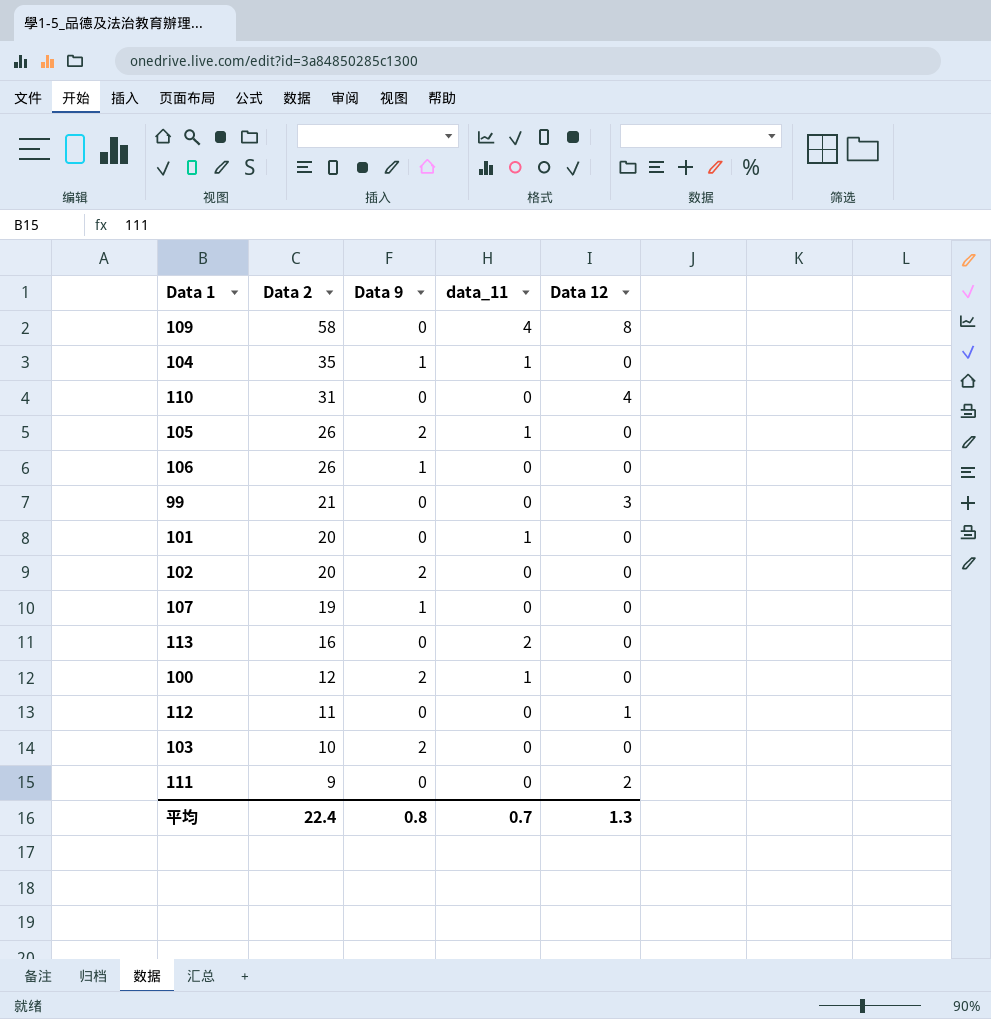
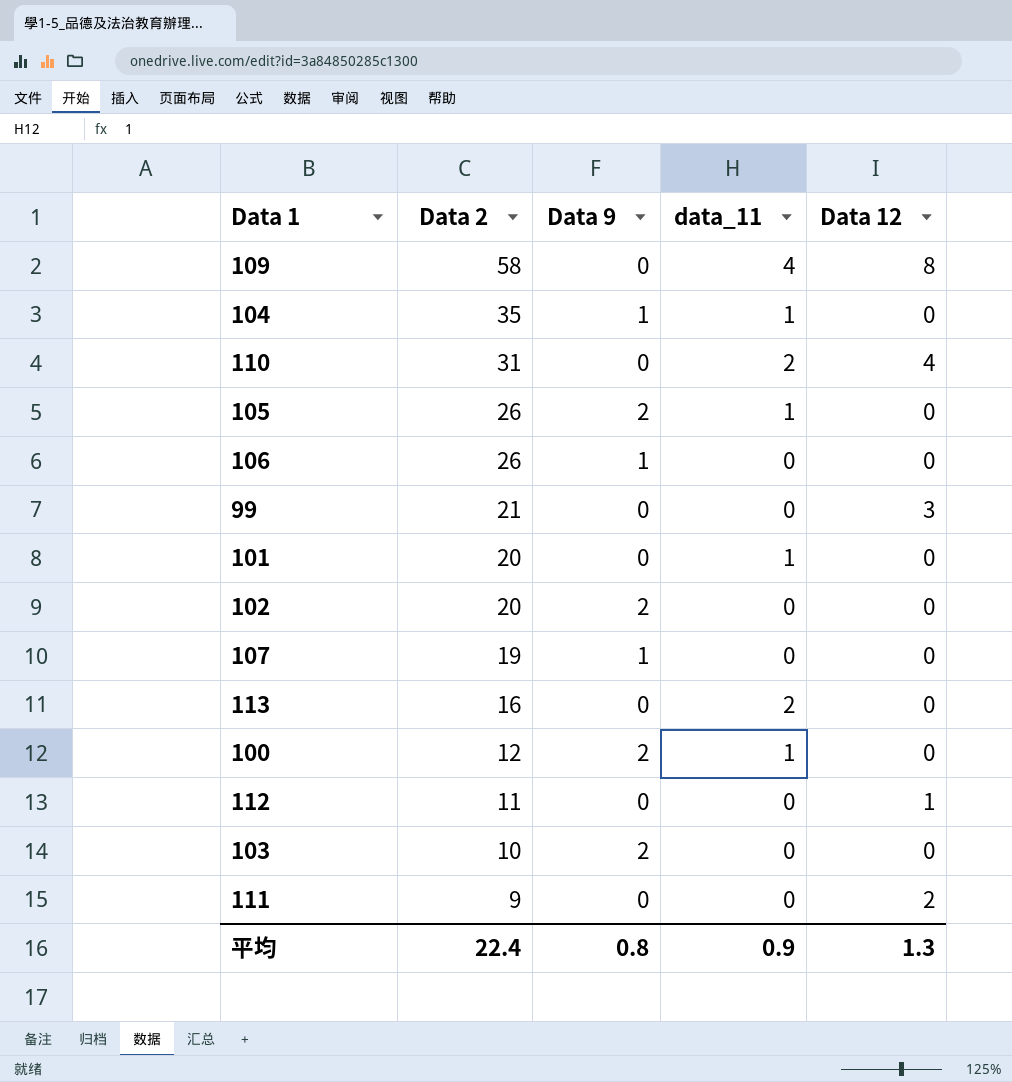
110 | data_11: 0 -> 2
平均 | data_11: 0.7 -> 0.9

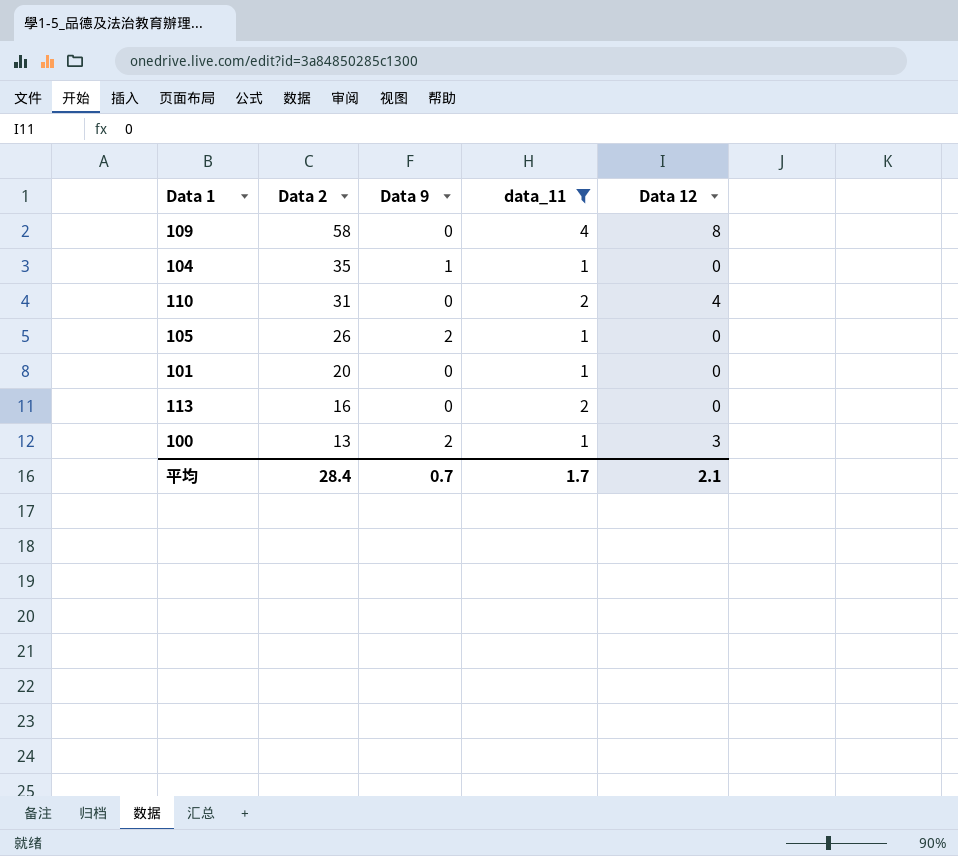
filter: none -> data_11 != 0
100 | Data 2: 12 -> 13
100 | Data 12: 0 -> 3
平均 | Data 2: 22.4 -> 28.4
平均 | Data 9: 0.8 -> 0.7
平均 | data_11: 0.9 -> 1.7
平均 | Data 12: 1.3 -> 2.1

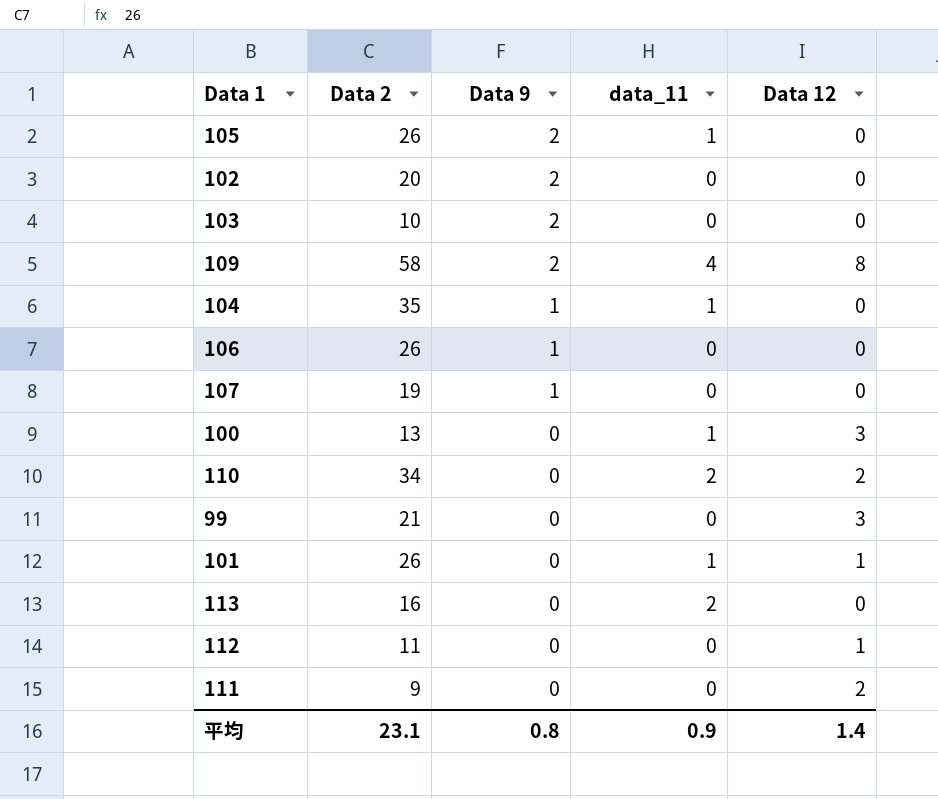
filter: data_11 != 0 -> none
row order: Data 2 descending -> Data 9 descending
109 | Data 9: 0 -> 2
100 | Data 9: 2 -> 0
110 | Data 2: 31 -> 34
110 | Data 12: 4 -> 2
101 | Data 2: 20 -> 26
101 | Data 12: 0 -> 1
平均 | Data 2: 28.4 -> 23.1
平均 | Data 9: 0.7 -> 0.8
平均 | data_11: 1.7 -> 0.9
平均 | Data 12: 2.1 -> 1.4

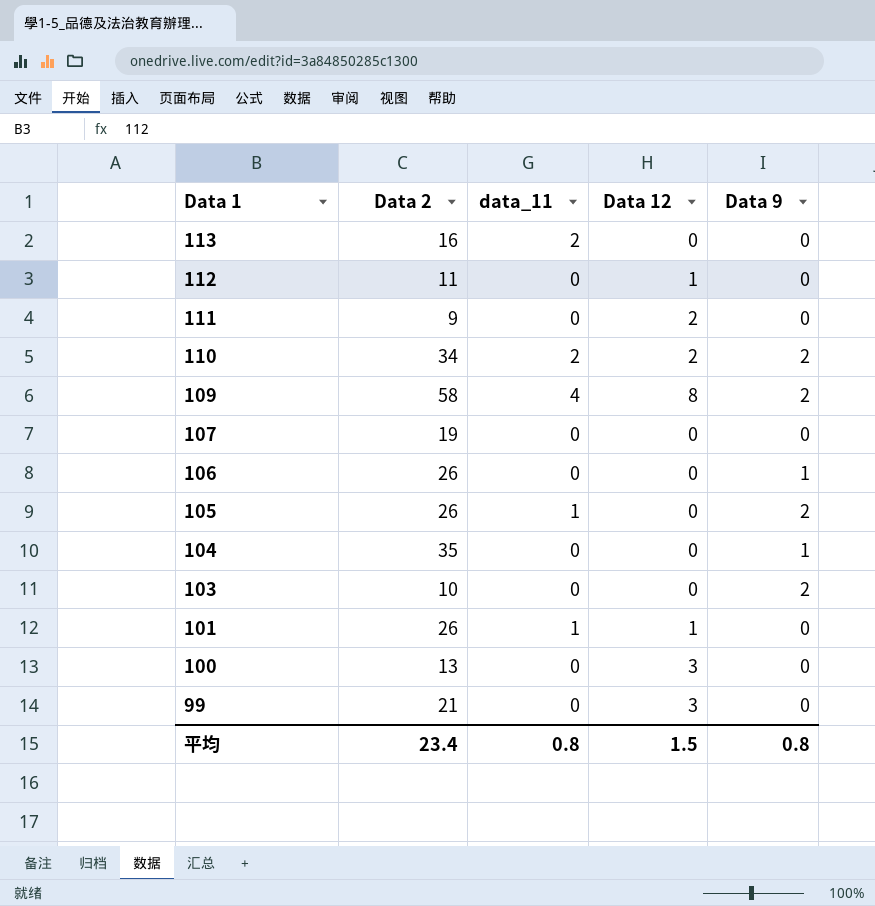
row order: Data 9 descending -> Data 1 descending
column Data 9 | position: 3 -> 5
row 102: 20 | 2 | 0 | 0 -> none
110 | Data 9: 0 -> 2
107 | Data 9: 1 -> 0
104 | data_11: 1 -> 0
100 | data_11: 1 -> 0
平均 | Data 2: 23.1 -> 23.4
平均 | data_11: 0.9 -> 0.8
平均 | Data 12: 1.4 -> 1.5

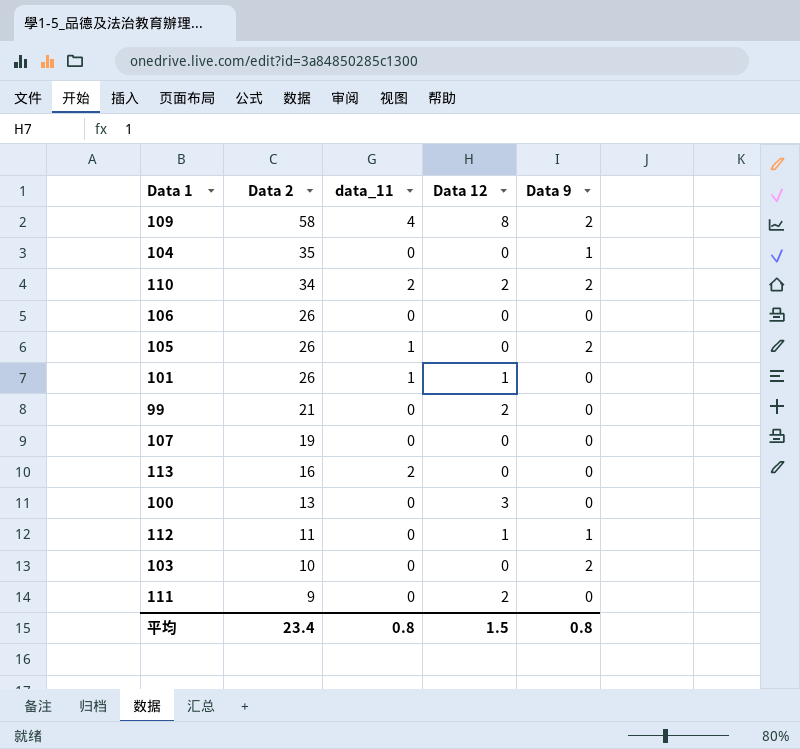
row order: Data 1 descending -> Data 2 descending
106 | Data 9: 1 -> 0
99 | Data 12: 3 -> 2
112 | Data 9: 0 -> 1

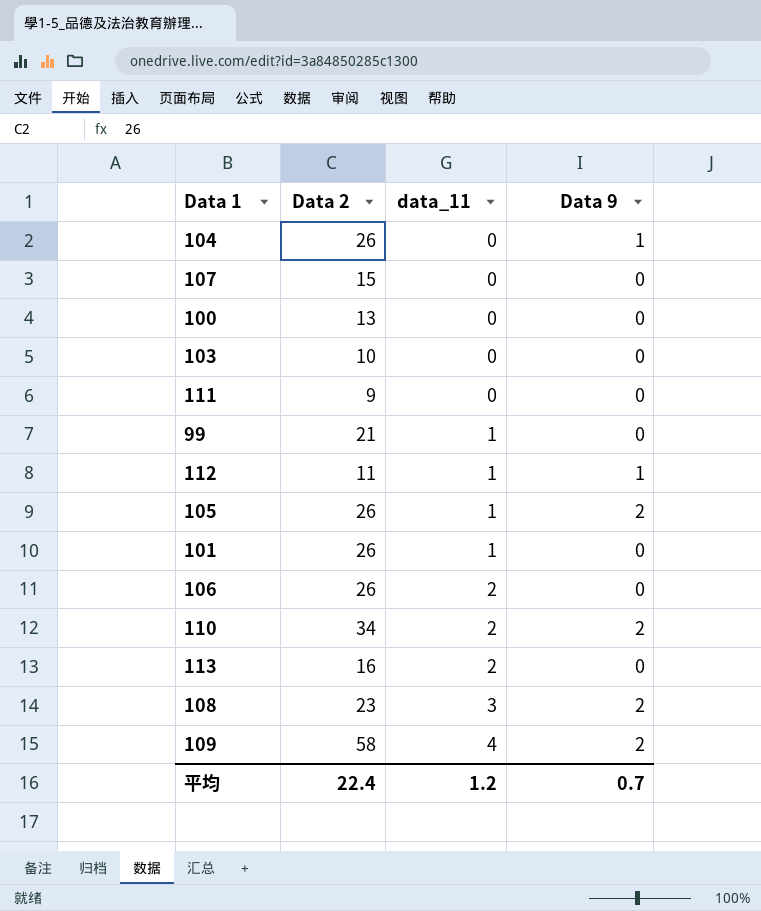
row order: Data 2 descending -> data_11 ascending
column Data 12 | position: 4 -> none
104 | Data 2: 35 -> 26
107 | Data 2: 19 -> 15
103 | Data 9: 2 -> 0
99 | data_11: 0 -> 1
112 | data_11: 0 -> 1
106 | data_11: 0 -> 2
row 108: none -> 23 | 3 | 2
平均 | Data 2: 23.4 -> 22.4
平均 | data_11: 0.8 -> 1.2
平均 | Data 9: 0.8 -> 0.7

